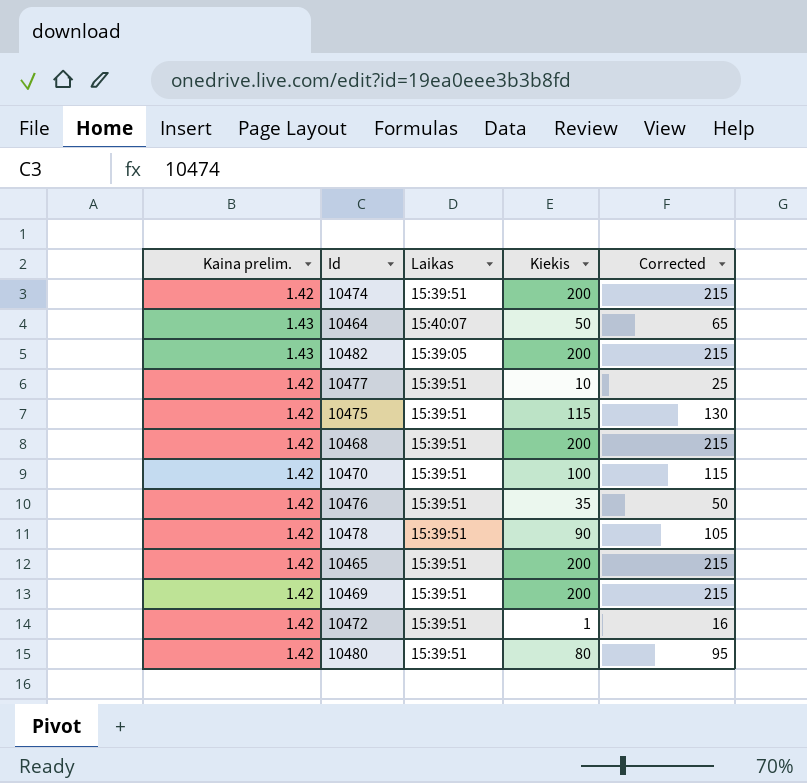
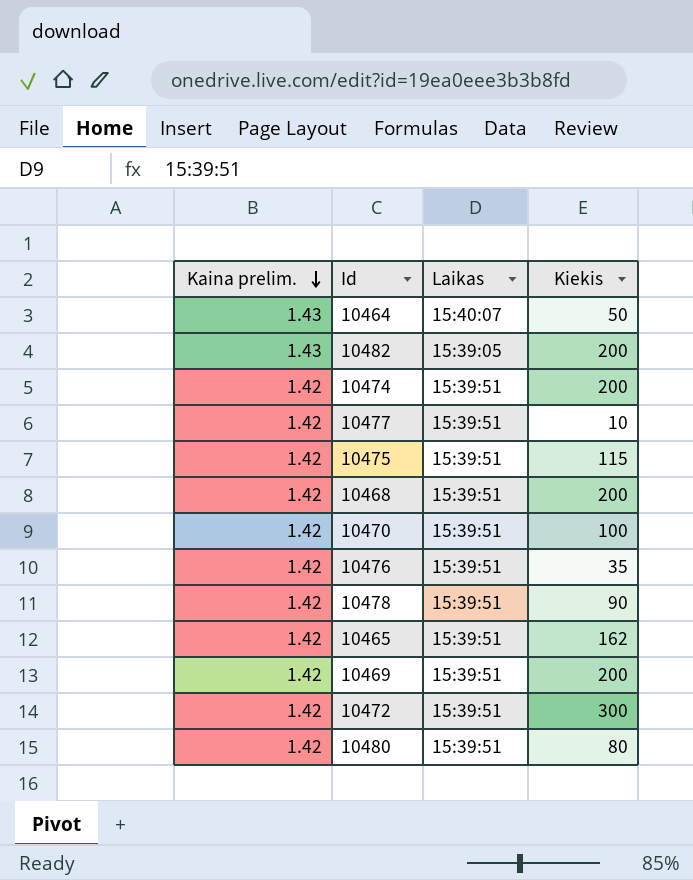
row order: none -> Kaina prelim. descending
column Corrected | formula: [Kiekis] + 15 -> none
10465 | Kiekis: 200 -> 162
10472 | Kiekis: 1 -> 300

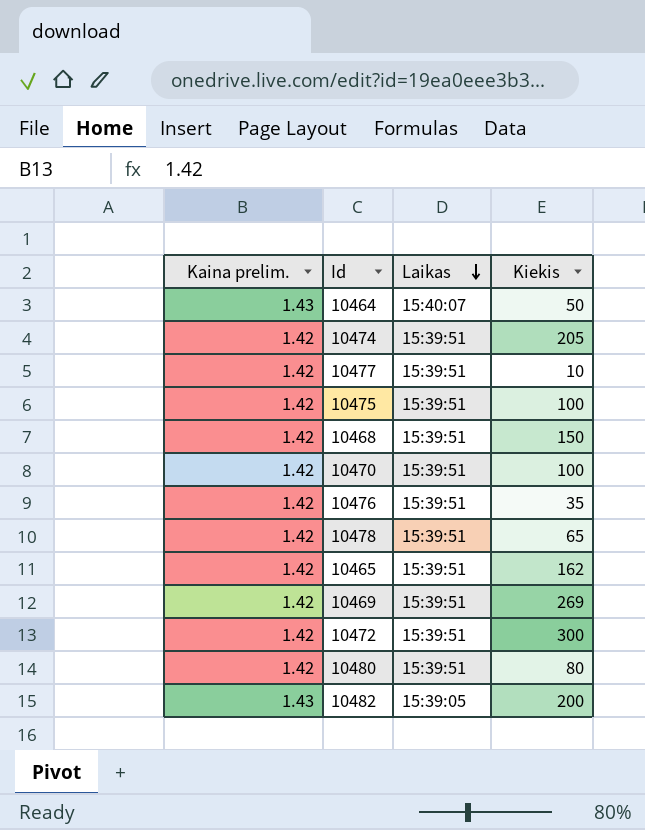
row order: Kaina prelim. descending -> Laikas descending
10474 | Kiekis: 200 -> 205
10475 | Kiekis: 115 -> 100
10468 | Kiekis: 200 -> 150
10478 | Kiekis: 90 -> 65
10469 | Kiekis: 200 -> 269

